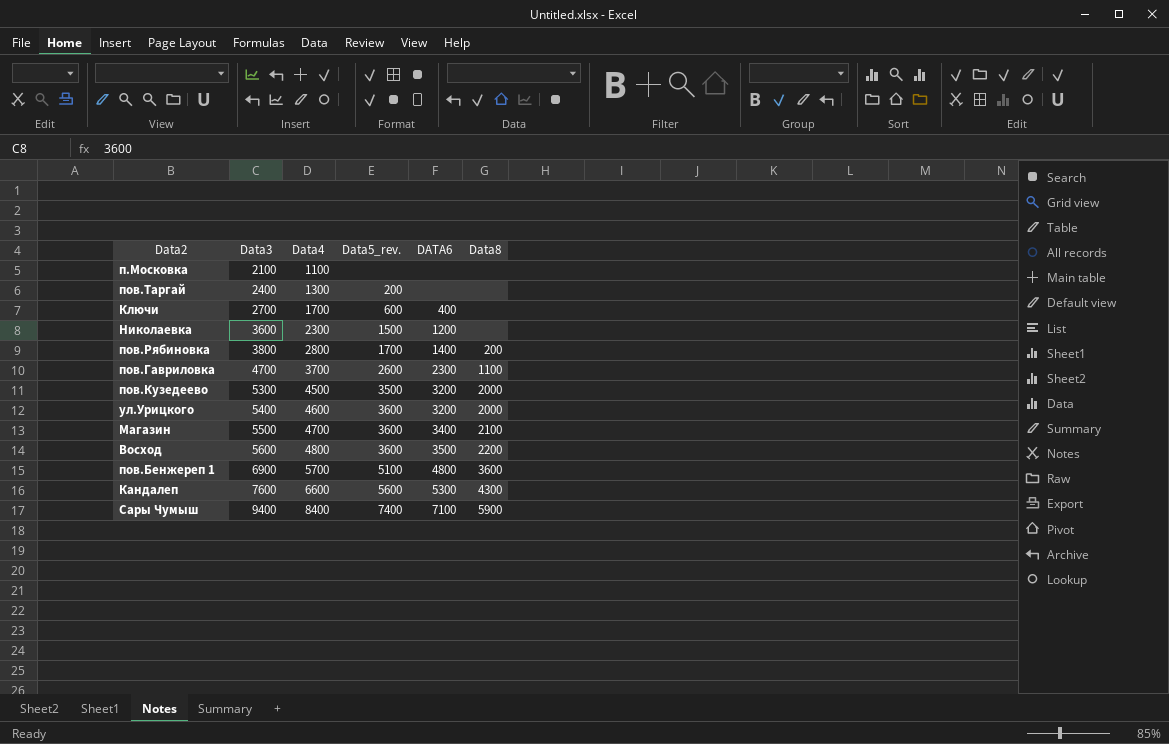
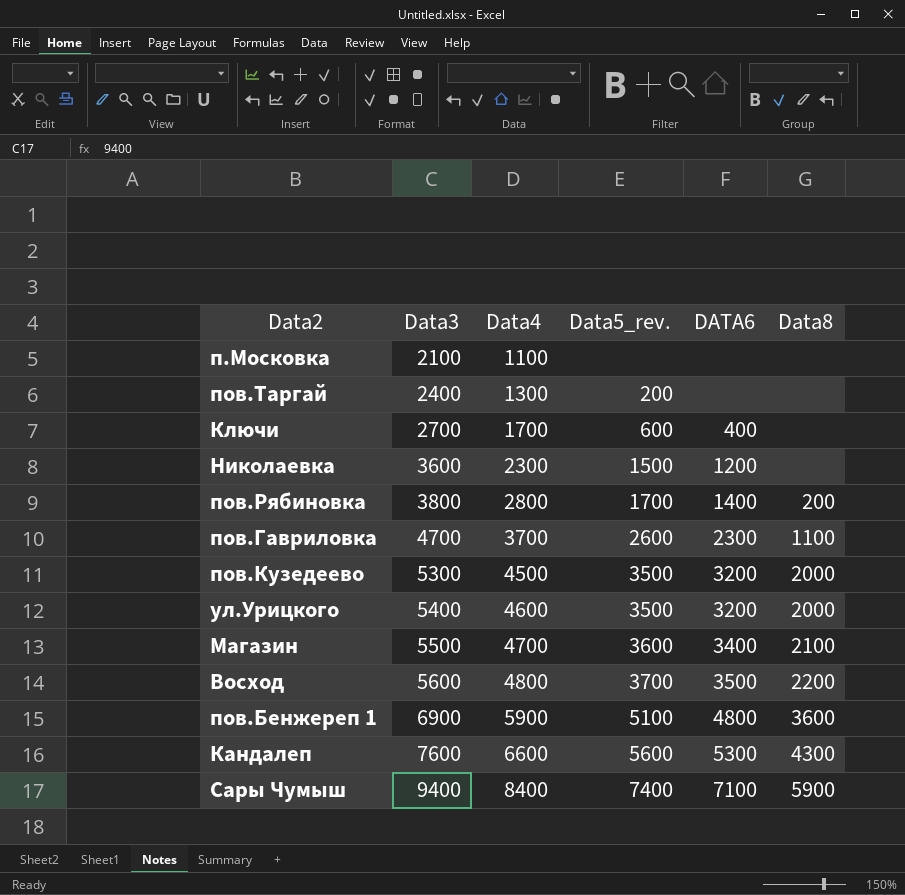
ул.Урицкого | Data5_rev.: 3600 -> 3500
Восход | Data5_rev.: 3600 -> 3700
пов.Бенжереп 1 | Data4: 5700 -> 5900

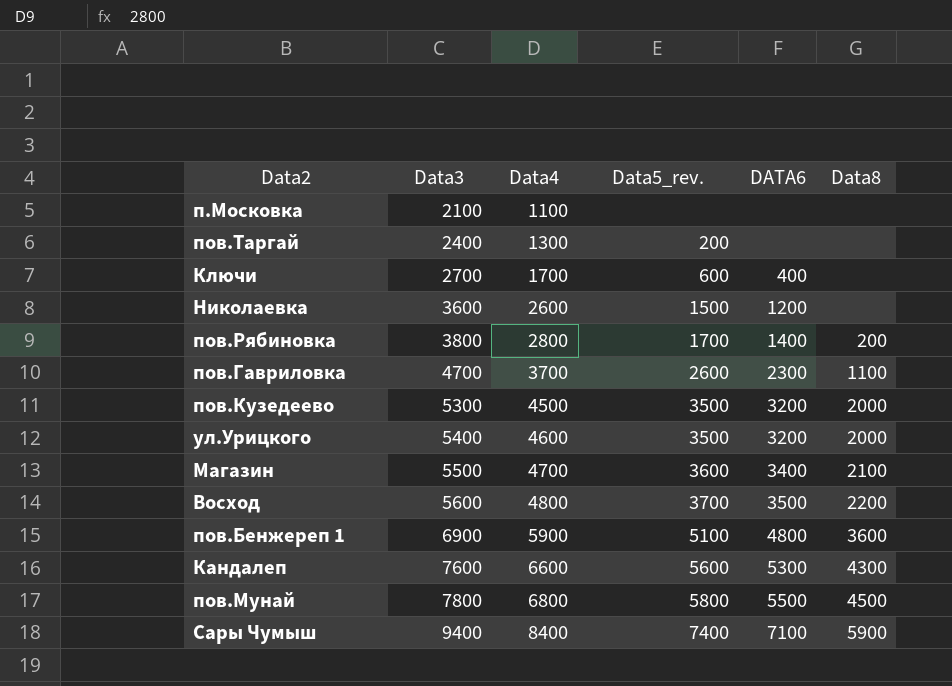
Николаевка | Data4: 2300 -> 2600
row пов.Мунай: none -> 7800 | 6800 | 5800 | 5500 | 4500

